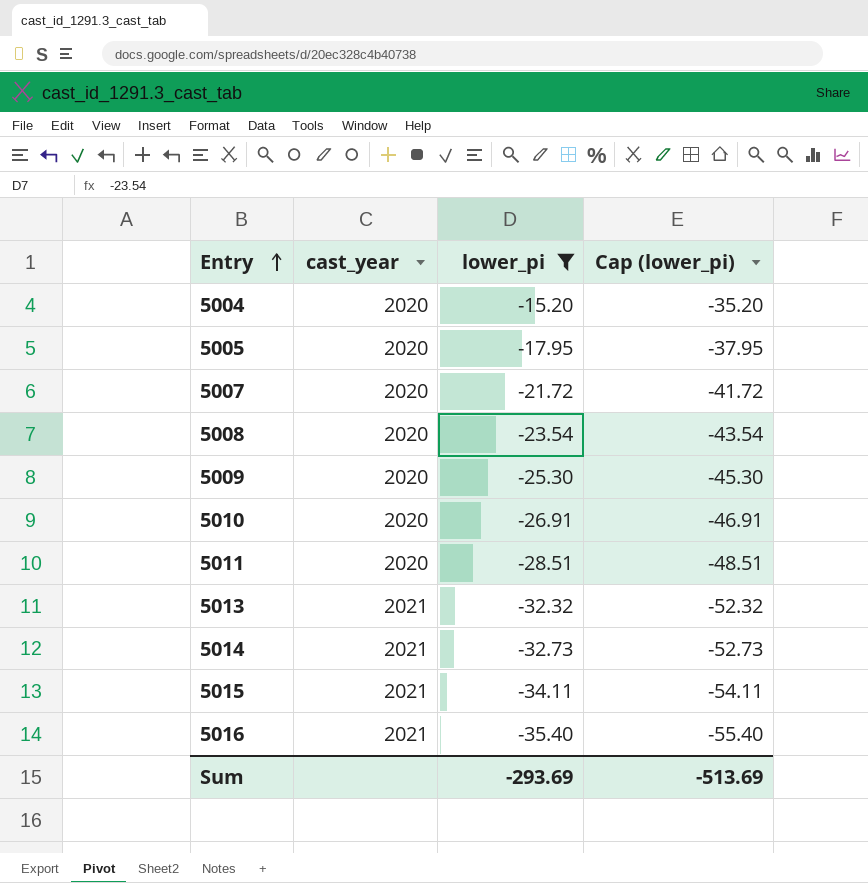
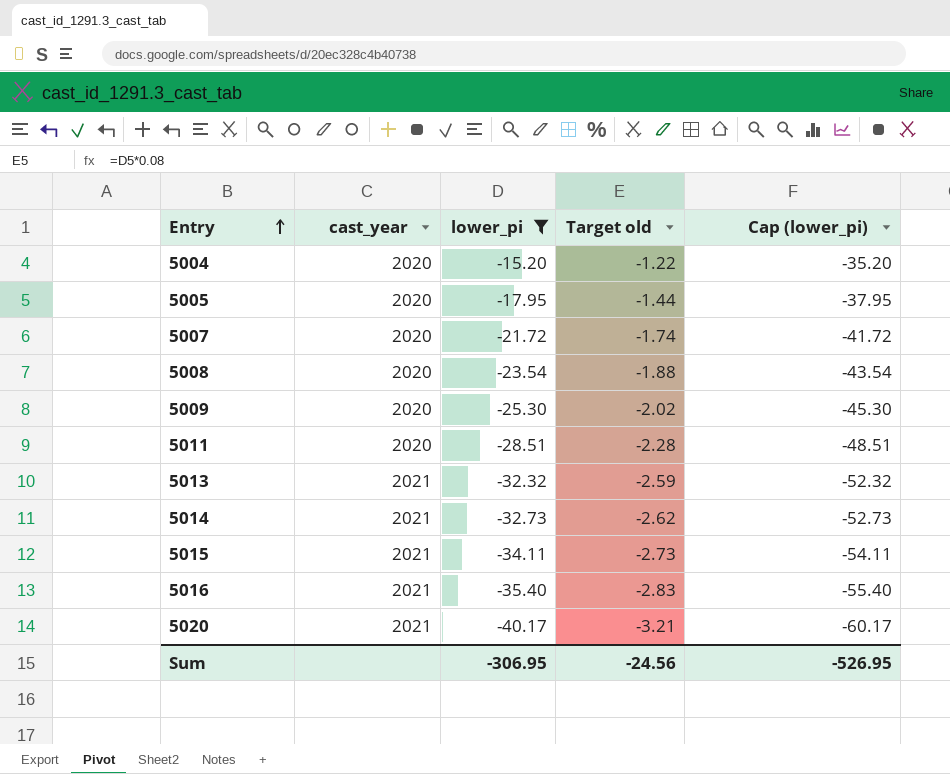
column Target old | formula: none -> [lower_pi] * 0.08
row 5010: 2020 | -26.91 | -46.91 -> none
row 5020: none -> 2021 | -40.17 | -3.21 | -60.17
Sum | lower_pi: -293.69 -> -306.95
Sum | Cap (lower_pi): -513.69 -> -526.95

